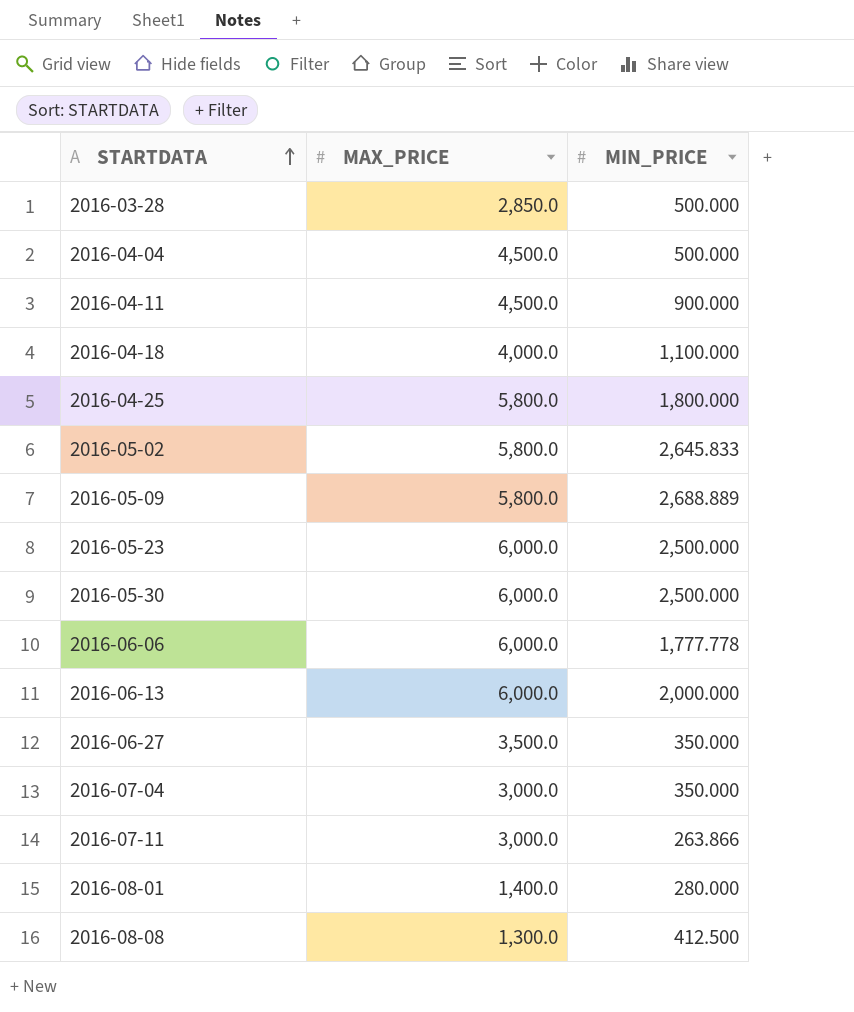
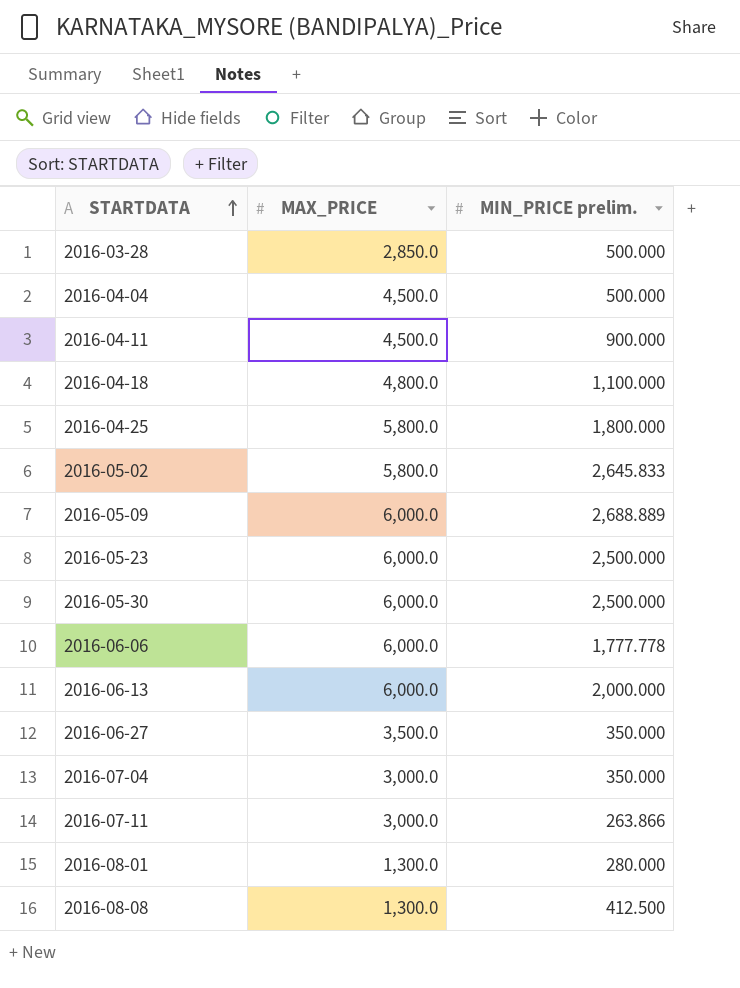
column name: MIN_PRICE -> MIN_PRICE prelim.
2016-04-18 | MAX_PRICE: 4,000.0 -> 4,800.0
2016-05-09 | MAX_PRICE: 5,800.0 -> 6,000.0
2016-08-01 | MAX_PRICE: 1,400.0 -> 1,300.0

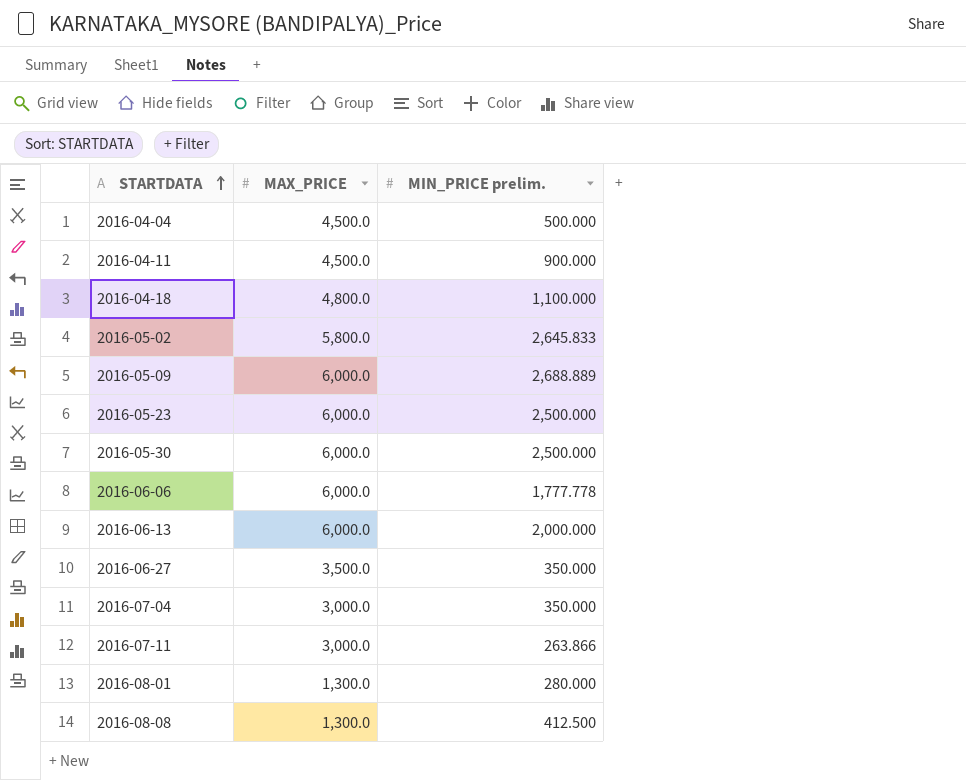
row 2016-03-28: 2,850.0 | 500.000 -> none
row 2016-04-25: 5,800.0 | 1,800.000 -> none

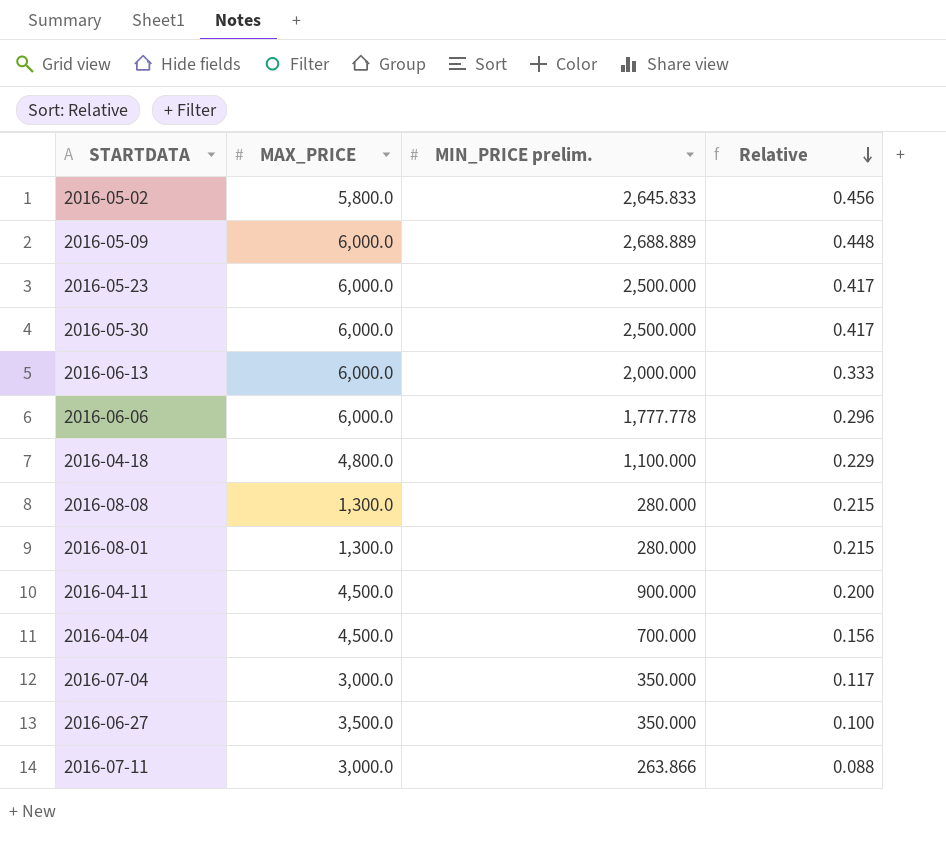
row order: STARTDATA ascending -> Relative descending
column Relative | formula: none -> [MIN_PRICE prelim.] / [MAX_PRICE]
2016-08-08 | MIN_PRICE prelim.: 412.500 -> 280.000
2016-04-04 | MIN_PRICE prelim.: 500.000 -> 700.000

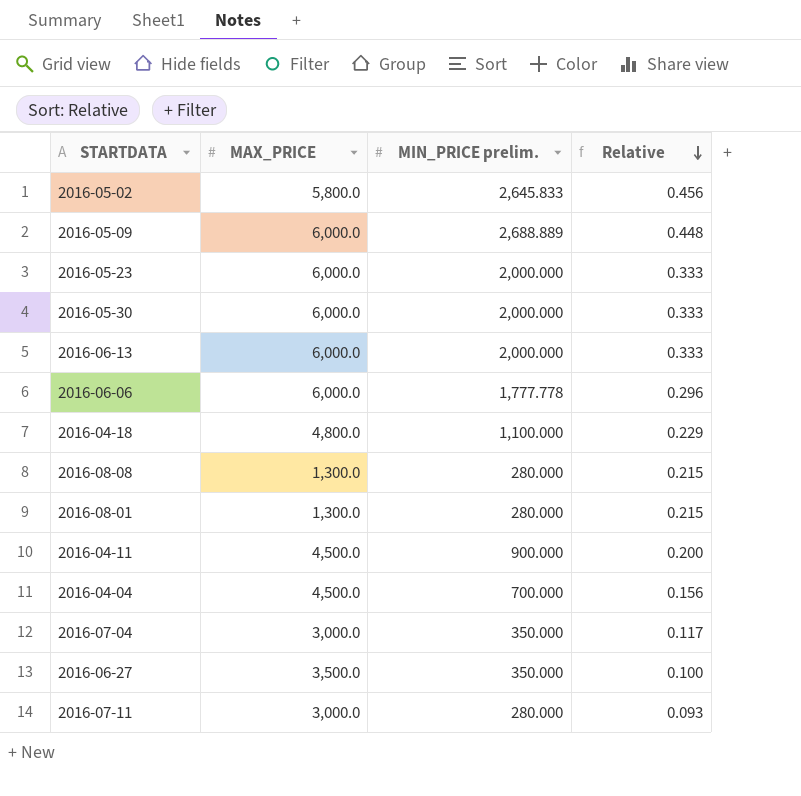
2016-05-23 | MIN_PRICE prelim.: 2,500.000 -> 2,000.000
2016-05-23 | Relative: 0.417 -> 0.333
2016-05-30 | MIN_PRICE prelim.: 2,500.000 -> 2,000.000
2016-05-30 | Relative: 0.417 -> 0.333
2016-07-11 | MIN_PRICE prelim.: 263.866 -> 280.000
2016-07-11 | Relative: 0.088 -> 0.093

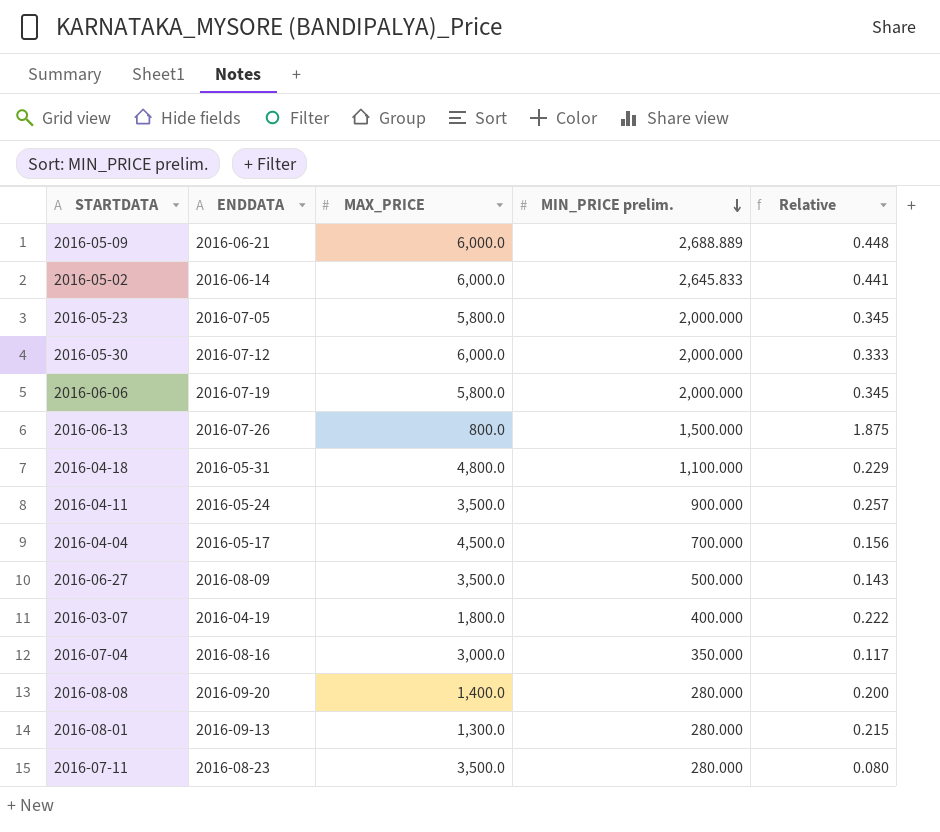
row order: Relative descending -> MIN_PRICE prelim. descending
column ENDDATA | position: none -> 2
2016-05-02 | MAX_PRICE: 5,800.0 -> 6,000.0
2016-05-02 | Relative: 0.456 -> 0.441
2016-05-23 | MAX_PRICE: 6,000.0 -> 5,800.0
2016-05-23 | Relative: 0.333 -> 0.345
2016-06-06 | MAX_PRICE: 6,000.0 -> 5,800.0
2016-06-06 | MIN_PRICE prelim.: 1,777.778 -> 2,000.000
2016-06-06 | Relative: 0.296 -> 0.345
2016-06-13 | MAX_PRICE: 6,000.0 -> 800.0
2016-06-13 | MIN_PRICE prelim.: 2,000.000 -> 1,500.000
2016-06-13 | Relative: 0.333 -> 1.875
2016-04-11 | MAX_PRICE: 4,500.0 -> 3,500.0
2016-04-11 | Relative: 0.200 -> 0.257
2016-06-27 | MIN_PRICE prelim.: 350.000 -> 500.000
2016-06-27 | Relative: 0.100 -> 0.143
row 2016-03-07: none -> 2016-04-19 | 1,800.0 | 400.000 | 0.222
2016-08-08 | MAX_PRICE: 1,300.0 -> 1,400.0
2016-08-08 | Relative: 0.215 -> 0.200
2016-07-11 | MAX_PRICE: 3,000.0 -> 3,500.0
2016-07-11 | Relative: 0.093 -> 0.080

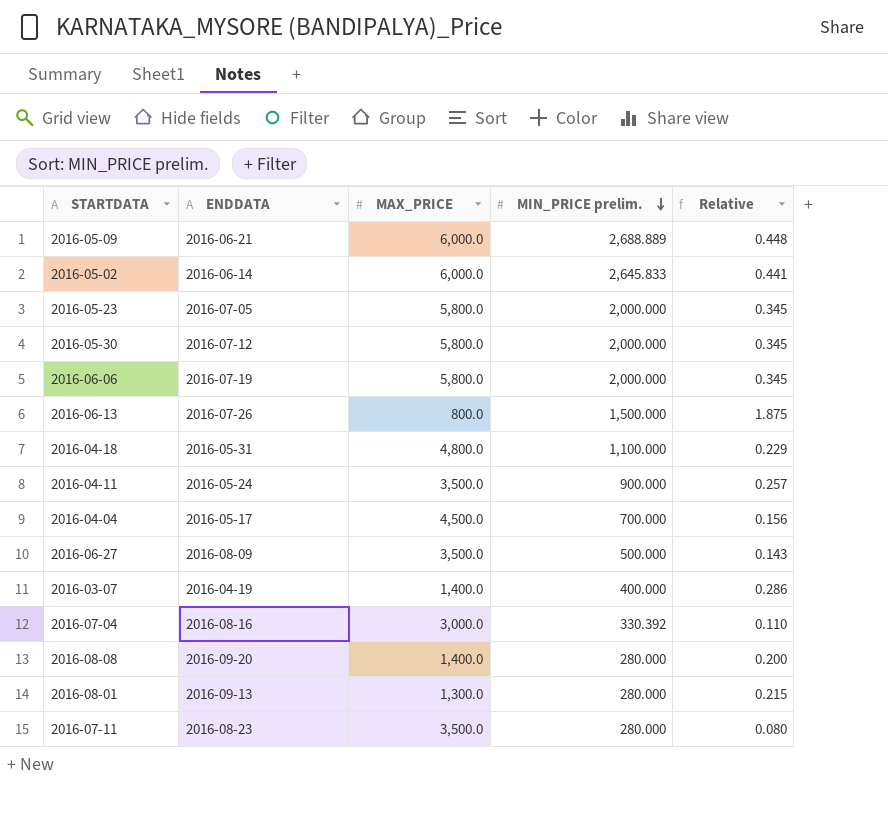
2016-05-30 | MAX_PRICE: 6,000.0 -> 5,800.0
2016-05-30 | Relative: 0.333 -> 0.345
2016-03-07 | MAX_PRICE: 1,800.0 -> 1,400.0
2016-03-07 | Relative: 0.222 -> 0.286
2016-07-04 | MIN_PRICE prelim.: 350.000 -> 330.392
2016-07-04 | Relative: 0.117 -> 0.110

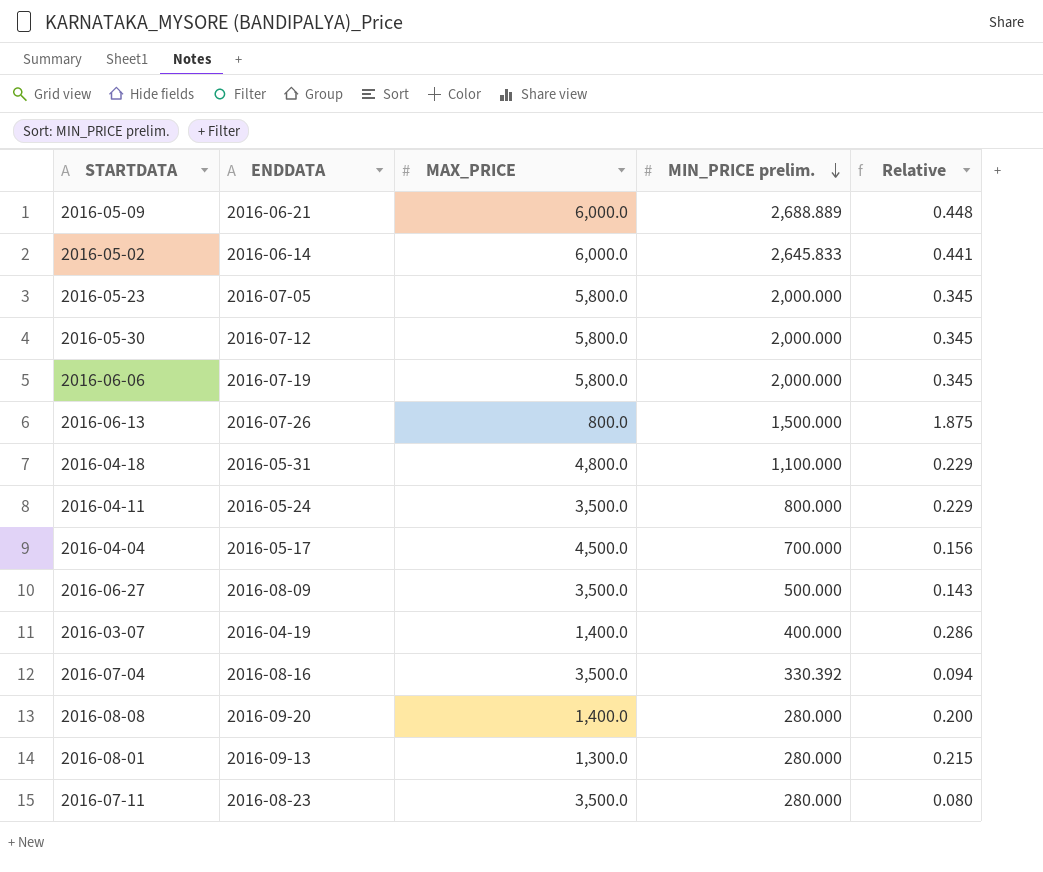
2016-04-11 | MIN_PRICE prelim.: 900.000 -> 800.000
2016-04-11 | Relative: 0.257 -> 0.229
2016-07-04 | MAX_PRICE: 3,000.0 -> 3,500.0
2016-07-04 | Relative: 0.110 -> 0.094

